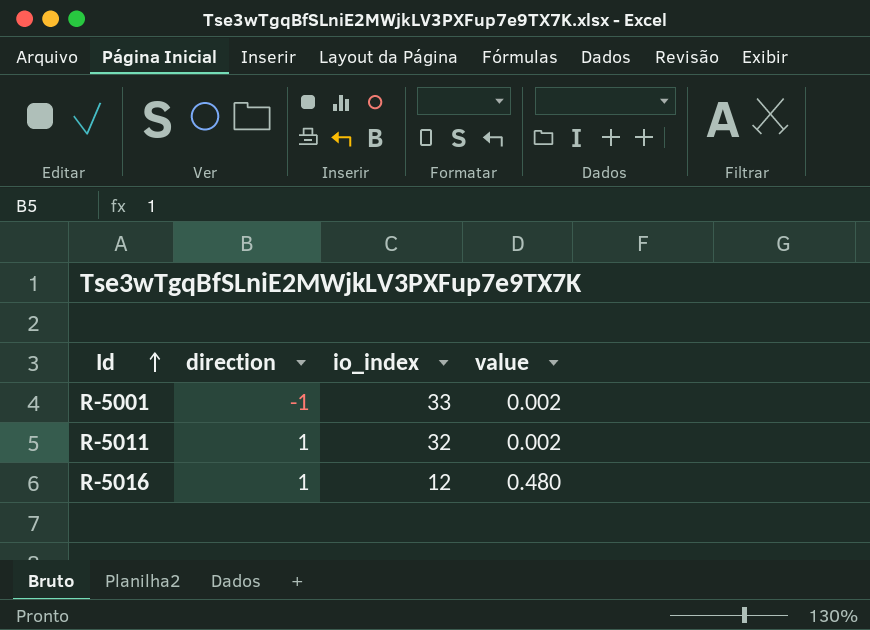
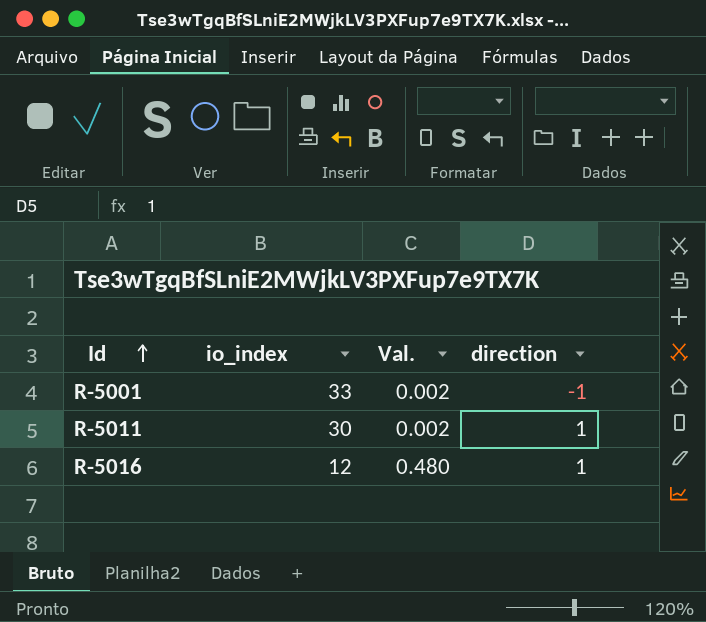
column name: value -> Val.
column direction | position: 2 -> 4
R-5011 | io_index: 32 -> 30

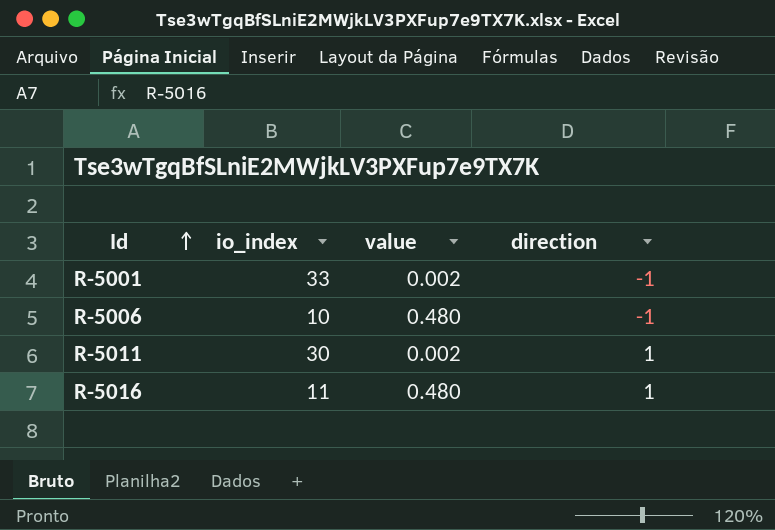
column name: Val. -> value
row R-5006: none -> 10 | 0.480 | -1
R-5016 | io_index: 12 -> 11

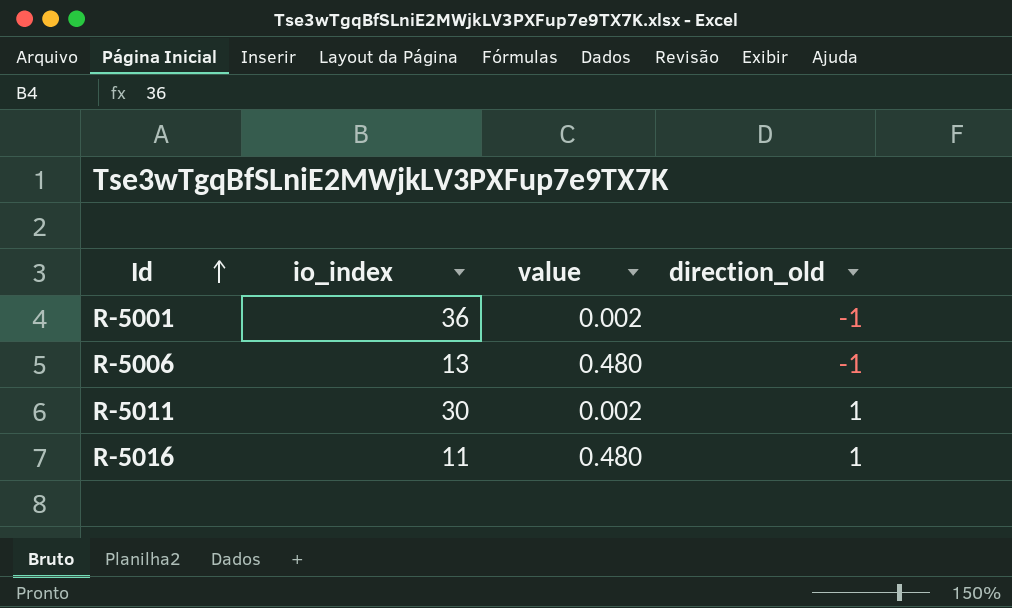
column name: direction -> direction_old
R-5001 | io_index: 33 -> 36
R-5006 | io_index: 10 -> 13

